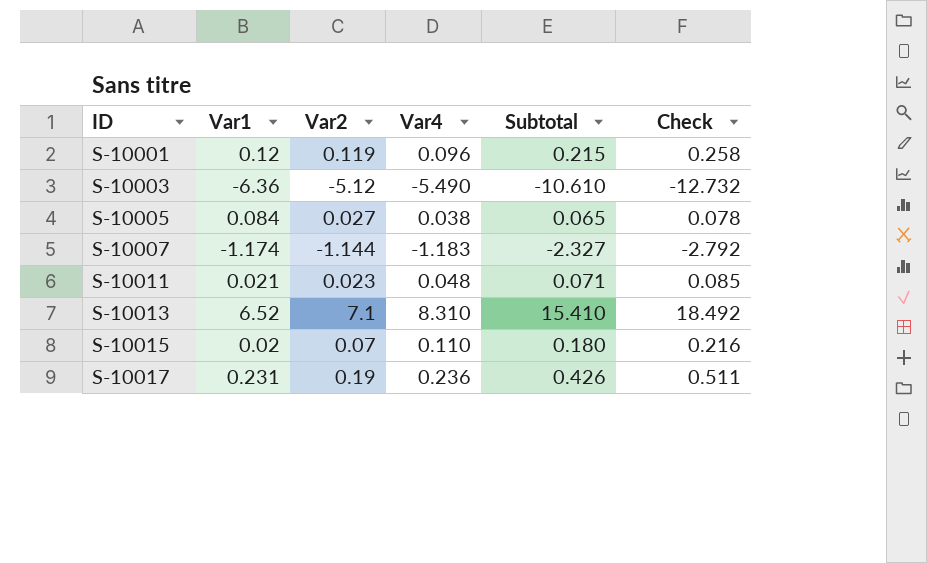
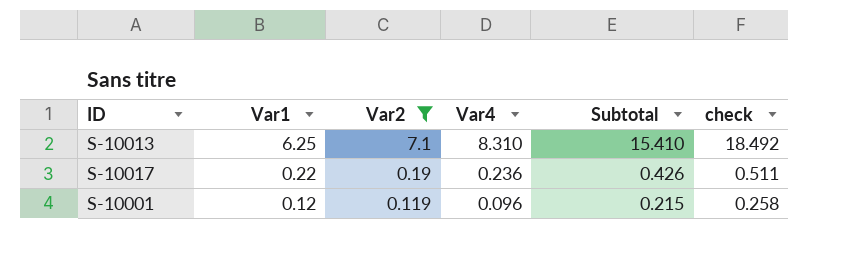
filter: none -> Var2 >= 0.119
row order: ID ascending -> Var1 descending
column name: Check -> check
S-10013 | Var1: 6.52 -> 6.25
S-10017 | Var1: 0.231 -> 0.22

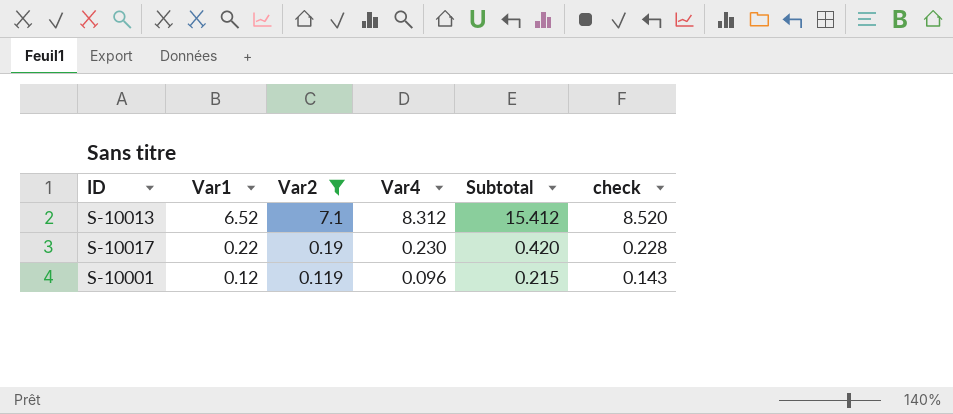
column check | formula: [Subtotal] * 1.2 -> [Var2] * 1.2
S-10013 | Var1: 6.25 -> 6.52
S-10013 | Var4: 8.310 -> 8.312
S-10013 | Subtotal: 15.410 -> 15.412
S-10017 | Var4: 0.236 -> 0.230
S-10017 | Subtotal: 0.426 -> 0.420

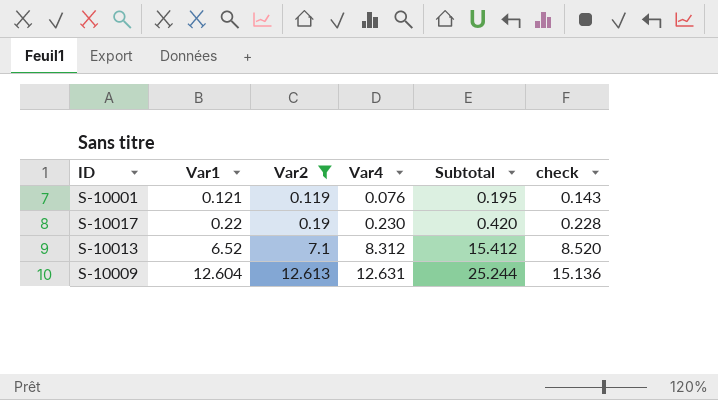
row order: Var1 descending -> Var1 ascending
S-10001 | Var1: 0.12 -> 0.121
S-10001 | Var4: 0.096 -> 0.076
S-10001 | Subtotal: 0.215 -> 0.195
row S-10009: none -> 12.604 | 12.613 | 12.631 | 25.244 | 15.136

